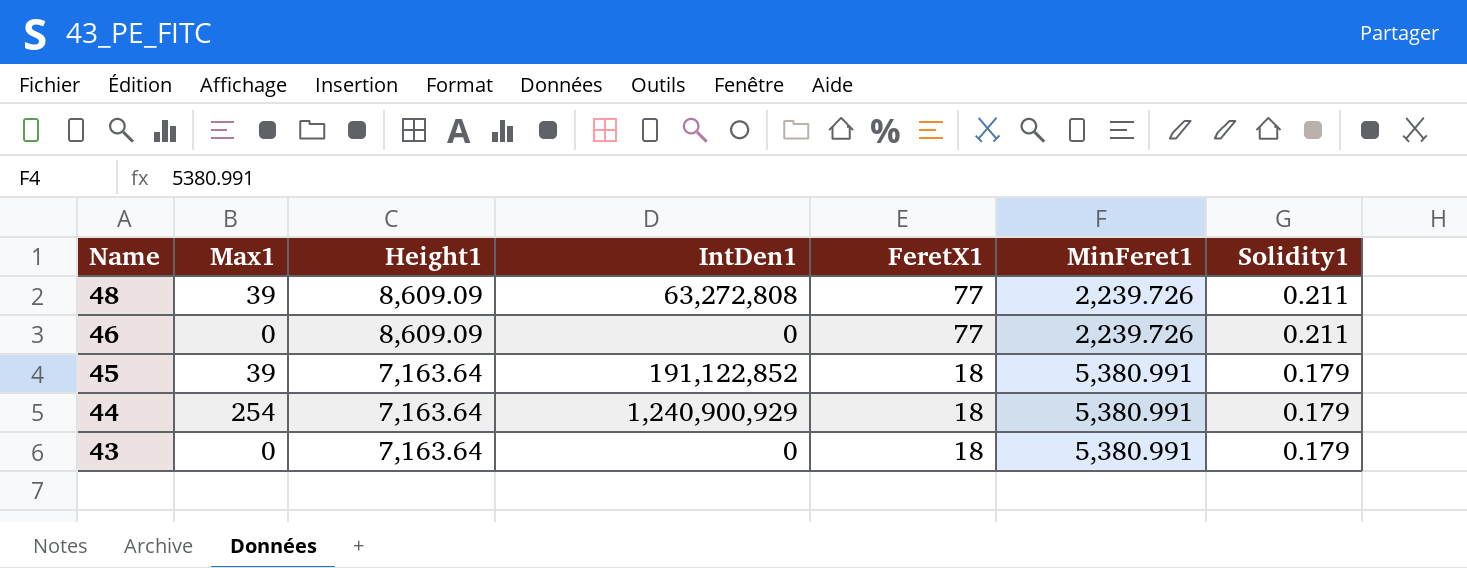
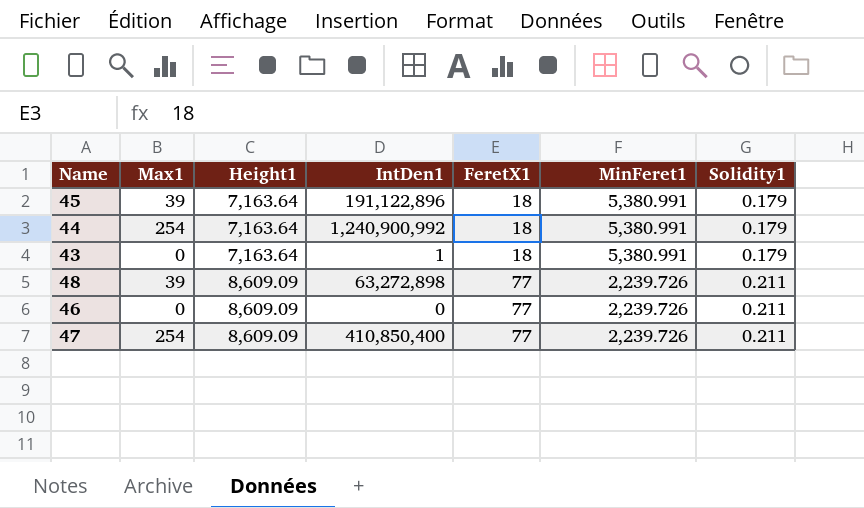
row order: Name descending -> Height1 ascending
45 | IntDen1: 191,122,852 -> 191,122,896
44 | IntDen1: 1,240,900,929 -> 1,240,900,992
43 | IntDen1: 0 -> 1
48 | IntDen1: 63,272,808 -> 63,272,898
row 47: none -> 254 | 8,609.09 | 410,850,400 | 77 | 2,239.726 | 0.211

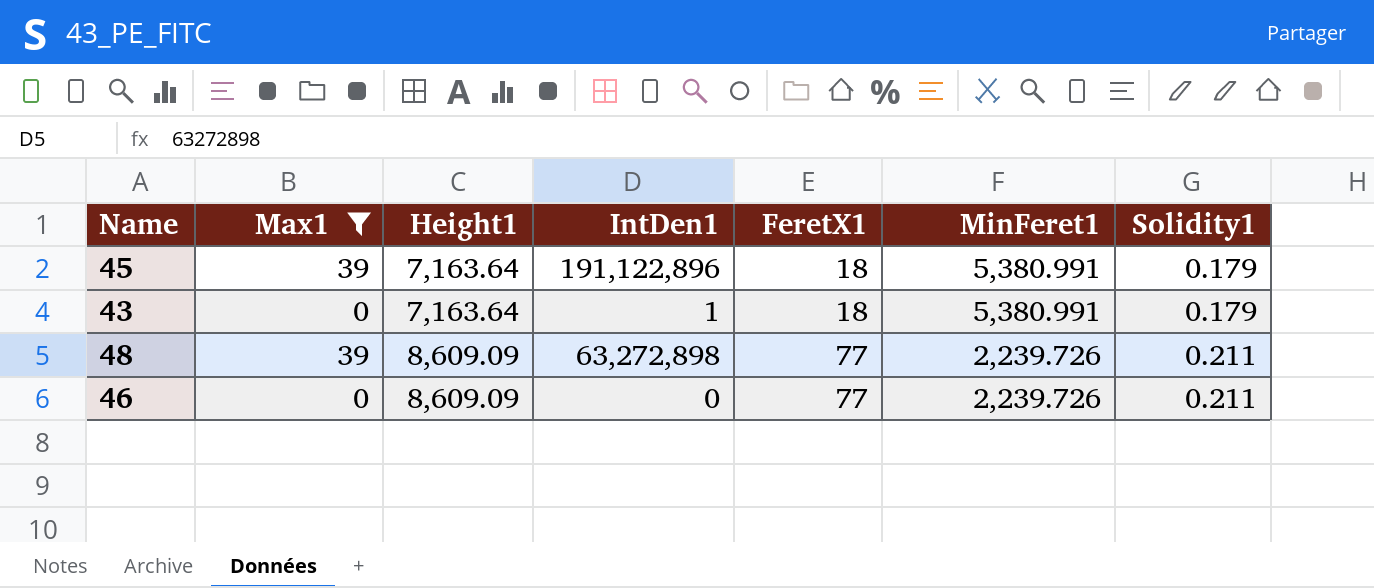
filter: none -> Max1 != 254

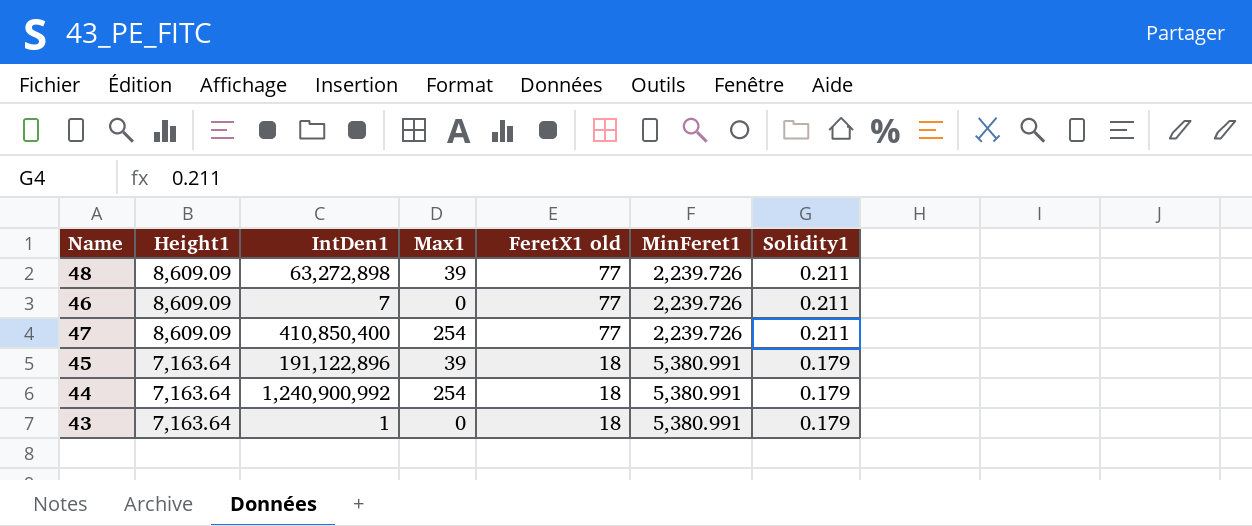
filter: Max1 != 254 -> none
row order: Height1 ascending -> Height1 descending
column Max1 | position: 2 -> 4
column name: FeretX1 -> FeretX1 old
46 | IntDen1: 0 -> 7

